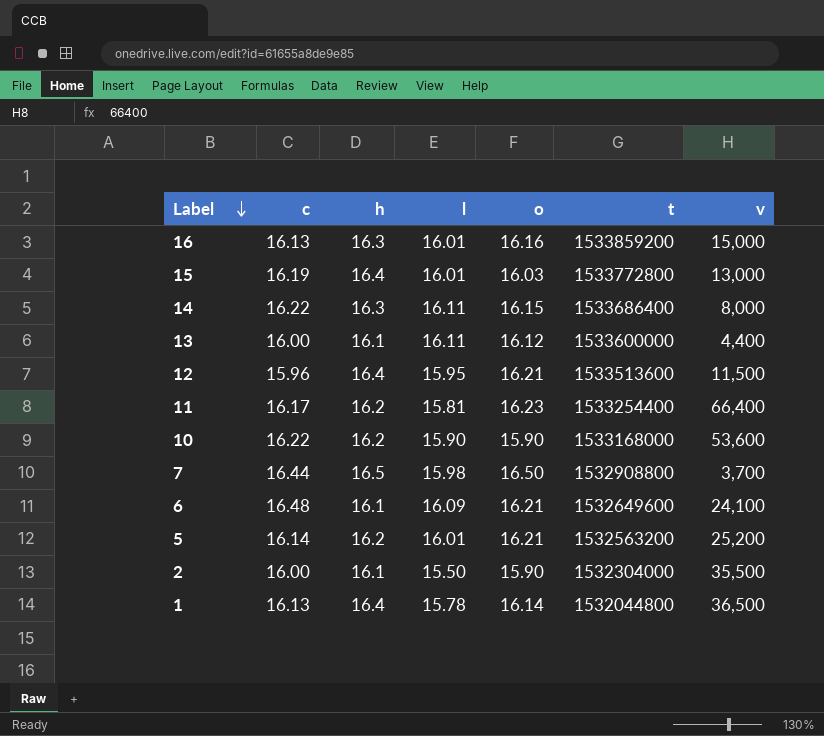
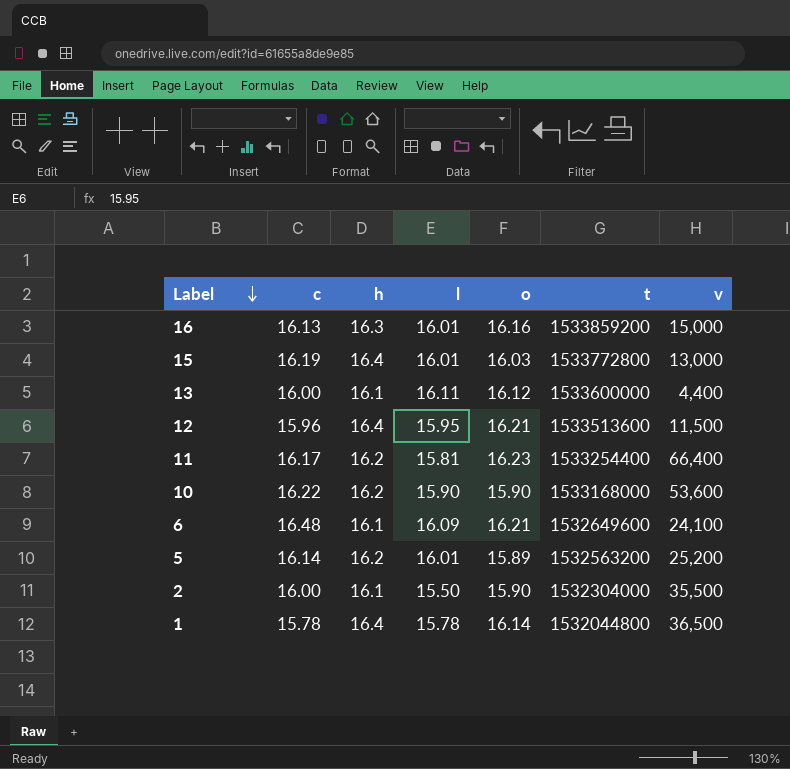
row 14: 16.22 | 16.3 | 16.11 | 16.15 | 1533686400 | 8,000 -> none
row 7: 16.44 | 16.5 | 15.98 | 16.50 | 1532908800 | 3,700 -> none
5 | o: 16.21 -> 15.89
1 | c: 16.13 -> 15.78

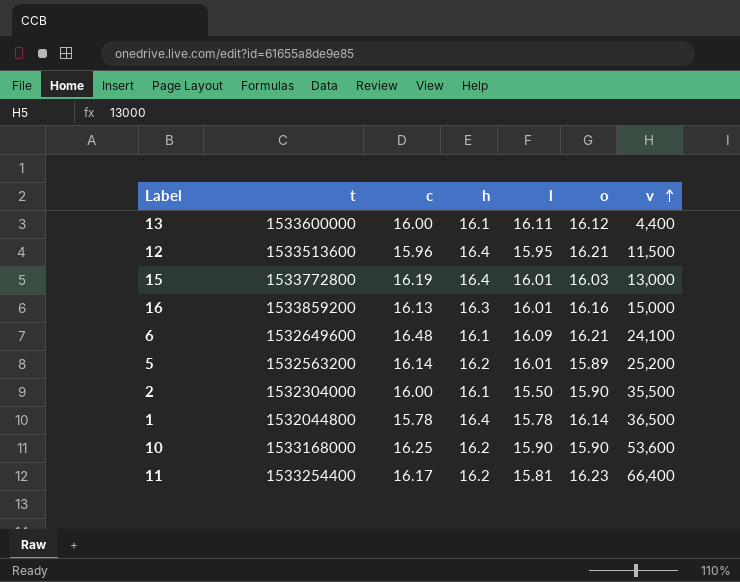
row order: Label descending -> v ascending
column t | position: 6 -> 2
10 | c: 16.22 -> 16.25

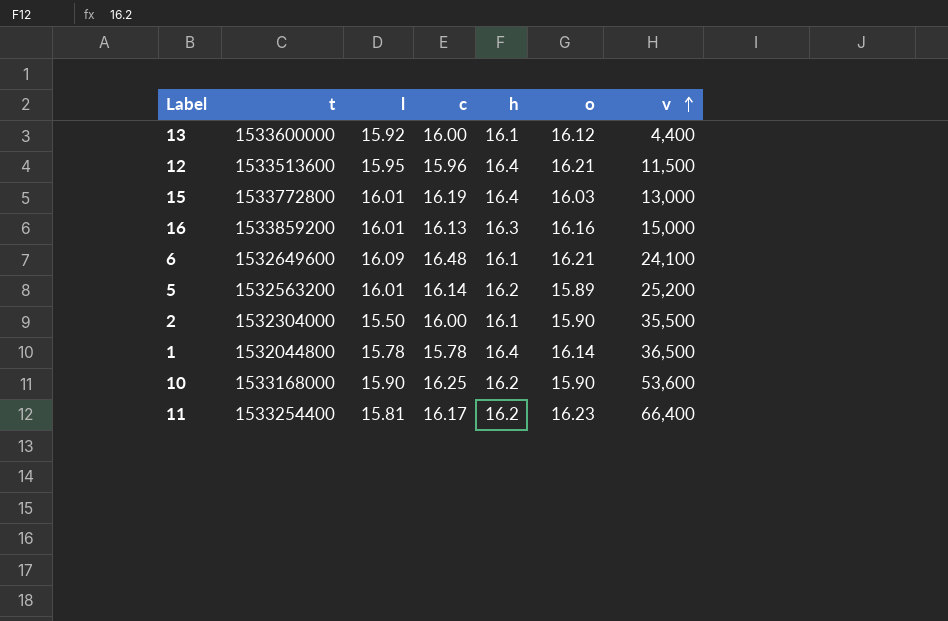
column l | position: 5 -> 3
13 | l: 16.11 -> 15.92

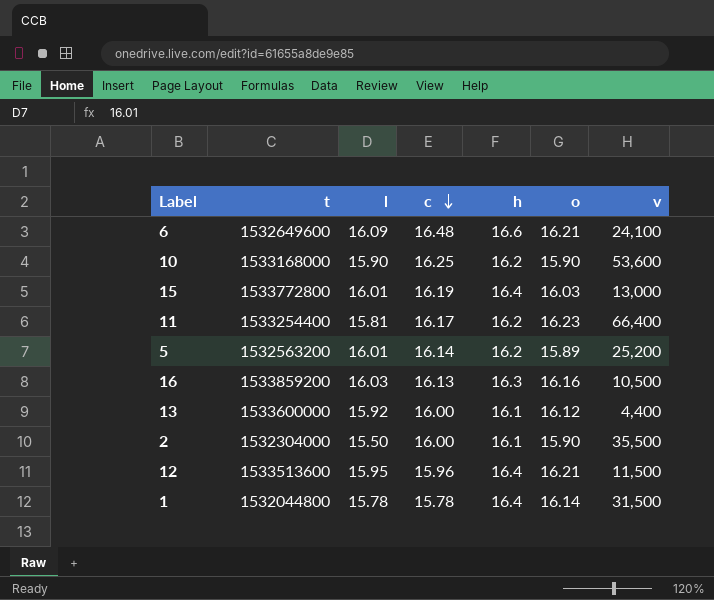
row order: v ascending -> c descending
6 | h: 16.1 -> 16.6
16 | l: 16.01 -> 16.03
16 | v: 15,000 -> 10,500
1 | v: 36,500 -> 31,500

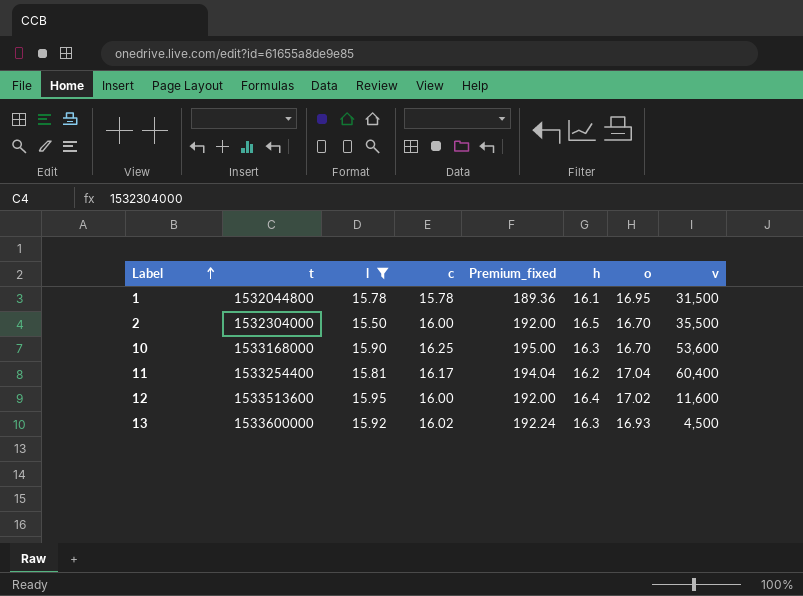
filter: none -> l <= 15.95
row order: c descending -> Label ascending
column Premium_fixed | formula: none -> [c] * 12
1 | h: 16.4 -> 16.1
1 | o: 16.14 -> 16.95
2 | h: 16.1 -> 16.5
2 | o: 15.90 -> 16.70
10 | h: 16.2 -> 16.3
10 | o: 15.90 -> 16.70
11 | o: 16.23 -> 17.04
11 | v: 66,400 -> 60,400
12 | c: 15.96 -> 16.00
12 | o: 16.21 -> 17.02
12 | v: 11,500 -> 11,600
13 | c: 16.00 -> 16.02
13 | h: 16.1 -> 16.3
13 | o: 16.12 -> 16.93
13 | v: 4,400 -> 4,500

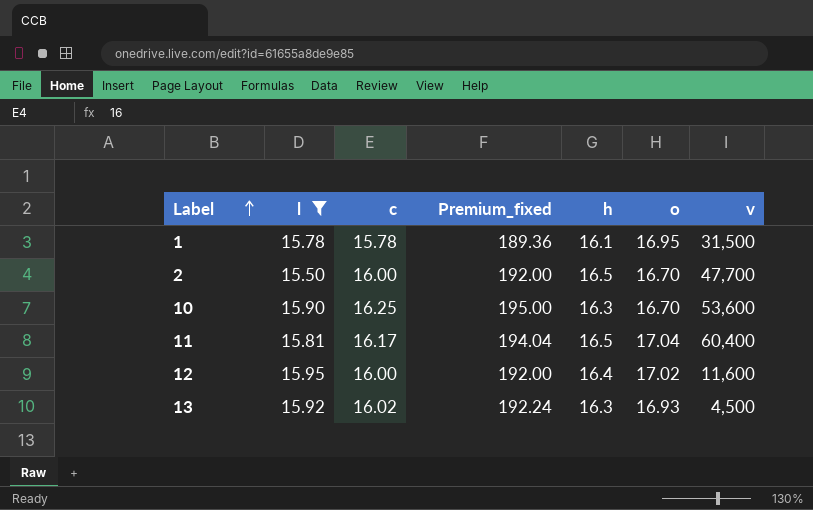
column t | position: 2 -> none
2 | v: 35,500 -> 47,700
11 | h: 16.2 -> 16.5

